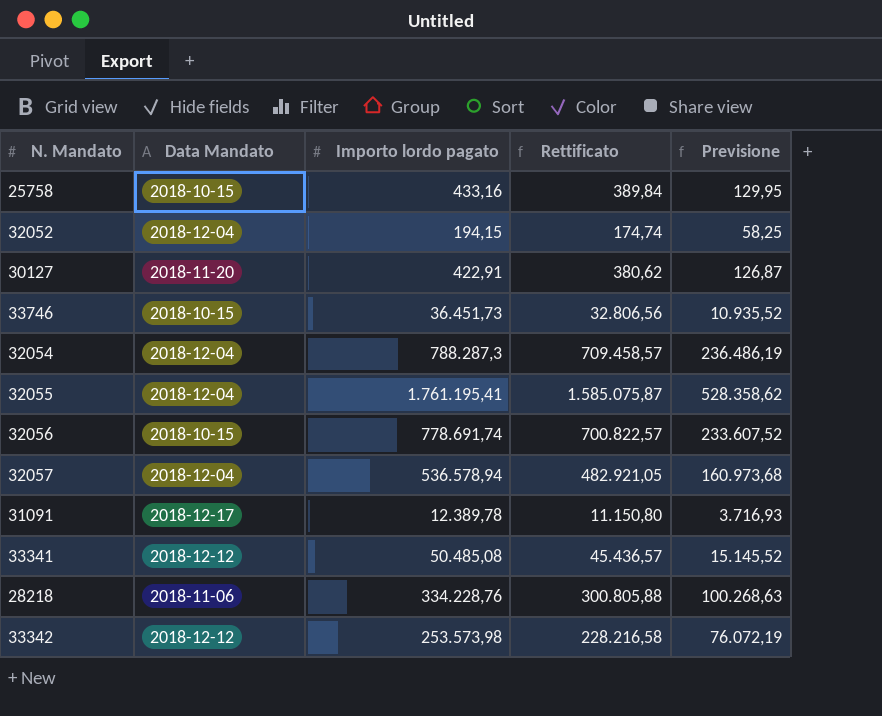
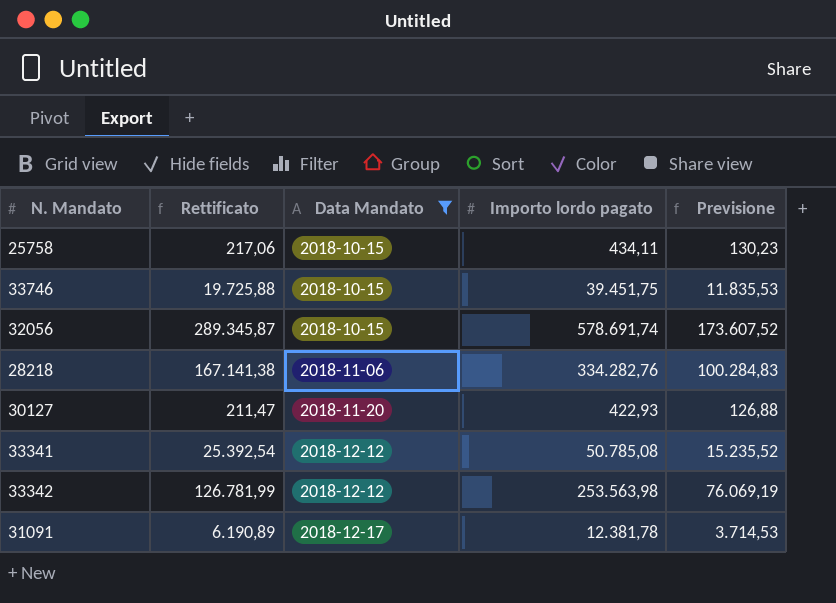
filter: none -> Data Mandato != 2018-12-04
row order: none -> Data Mandato ascending
column Rettificato | formula: [Importo lordo pagato] * 0,9 -> [Importo lordo pagato] * 0,5
column Rettificato | position: 4 -> 2
25758 | Importo lordo pagato: 433,16 -> 434,11
25758 | Previsione: 129,95 -> 130,23
33746 | Importo lordo pagato: 36.451,73 -> 39.451,75
33746 | Previsione: 10.935,52 -> 11.835,53
32056 | Importo lordo pagato: 778.691,74 -> 578.691,74
32056 | Previsione: 233.607,52 -> 173.607,52
28218 | Importo lordo pagato: 334.228,76 -> 334.282,76
28218 | Previsione: 100.268,63 -> 100.284,83
30127 | Importo lordo pagato: 422,91 -> 422,93
30127 | Previsione: 126,87 -> 126,88
33341 | Importo lordo pagato: 50.485,08 -> 50.785,08
33341 | Previsione: 15.145,52 -> 15.235,52
33342 | Importo lordo pagato: 253.573,98 -> 253.563,98
33342 | Previsione: 76.072,19 -> 76.069,19
31091 | Importo lordo pagato: 12.389,78 -> 12.381,78
31091 | Previsione: 3.716,93 -> 3.714,53

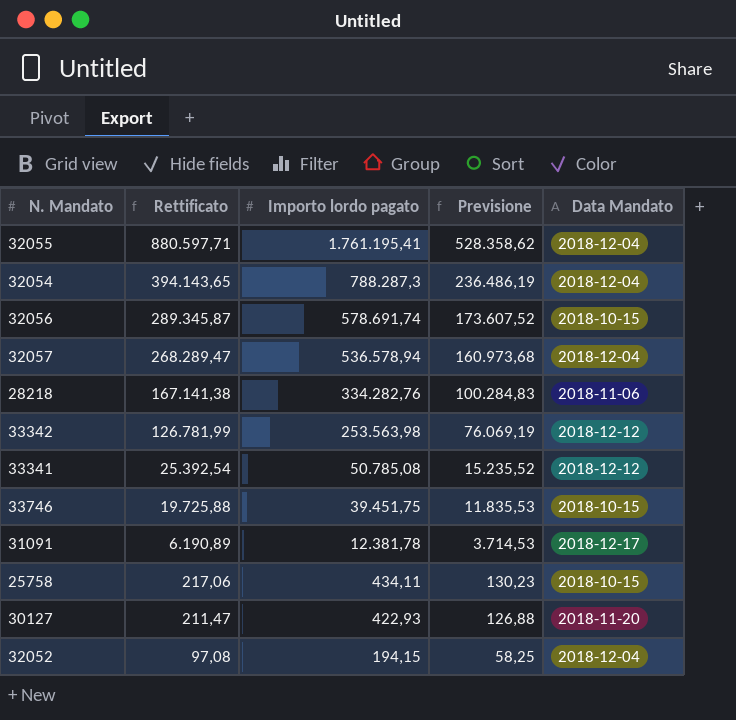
filter: Data Mandato != 2018-12-04 -> none
row order: Data Mandato ascending -> Rettificato descending
column Data Mandato | position: 3 -> 5

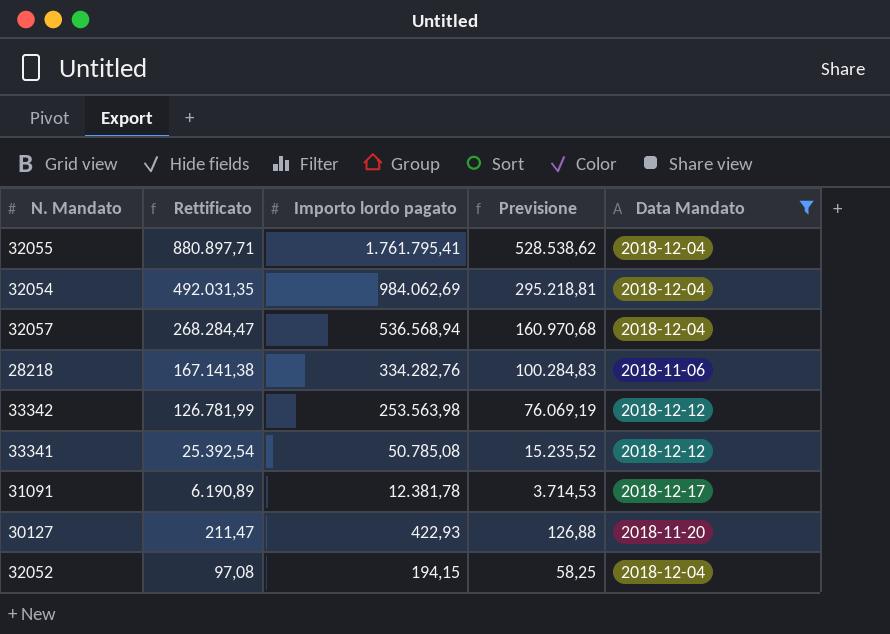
filter: none -> Data Mandato != 2018-10-15
32055 | Rettificato: 880.597,71 -> 880.897,71
32055 | Importo lordo pagato: 1.761.195,41 -> 1.761.795,41
32055 | Previsione: 528.358,62 -> 528.538,62
32054 | Rettificato: 394.143,65 -> 492.031,35
32054 | Importo lordo pagato: 788.287,3 -> 984.062,69
32054 | Previsione: 236.486,19 -> 295.218,81
32057 | Rettificato: 268.289,47 -> 268.284,47
32057 | Importo lordo pagato: 536.578,94 -> 536.568,94
32057 | Previsione: 160.973,68 -> 160.970,68

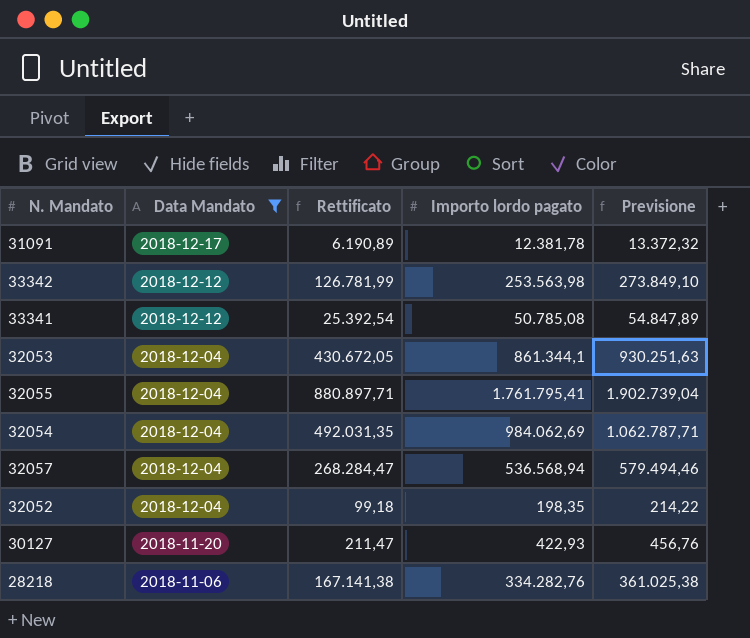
row order: Rettificato descending -> Data Mandato descending
column Data Mandato | position: 5 -> 2
column Previsione | formula: [Importo lordo pagato] * 0,3 -> [Importo lordo pagato] * 1,08
row 32053: none -> 2018-12-04 | 430.672,05 | 861.344,1 | 930.251,63
32052 | Rettificato: 97,08 -> 99,18
32052 | Importo lordo pagato: 194,15 -> 198,35

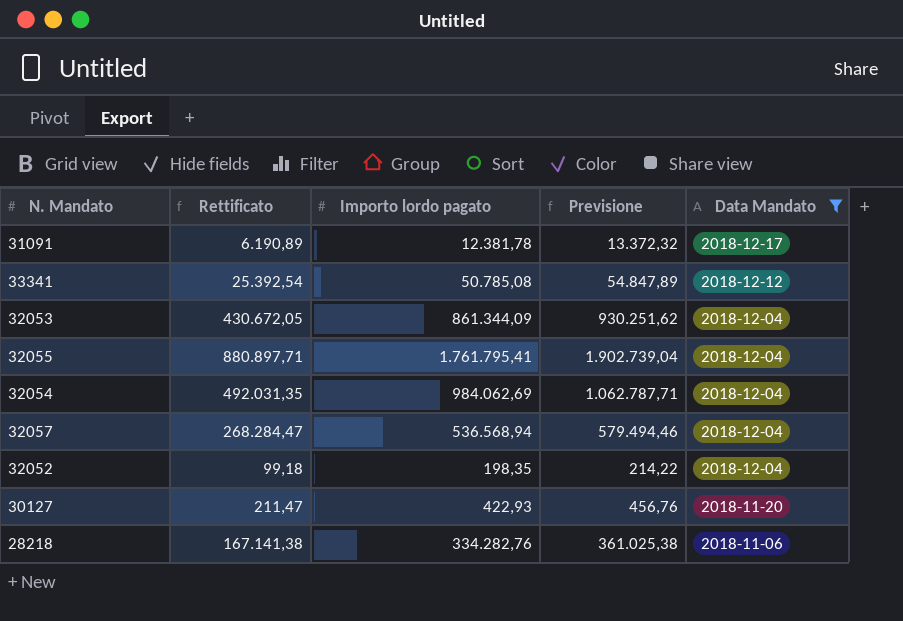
column Data Mandato | position: 2 -> 5
row 33342: 2018-12-12 | 126.781,99 | 253.563,98 | 273.849,10 -> none
32053 | Importo lordo pagato: 861.344,1 -> 861.344,09
32053 | Previsione: 930.251,63 -> 930.251,62

